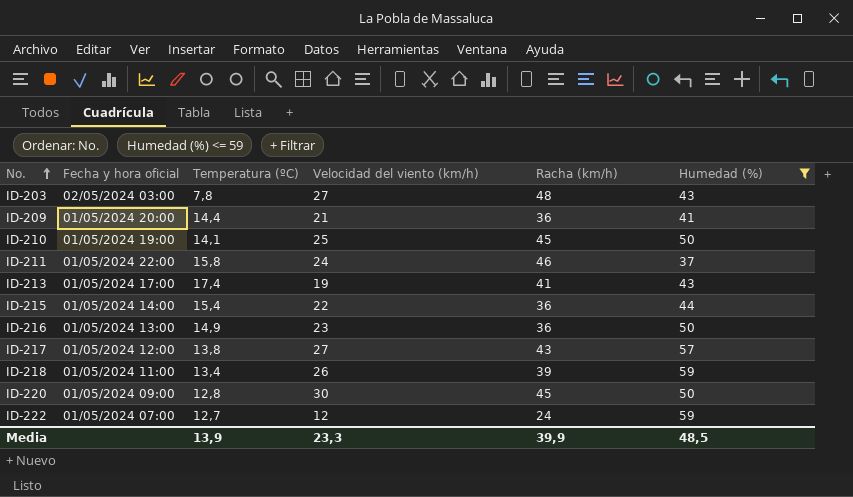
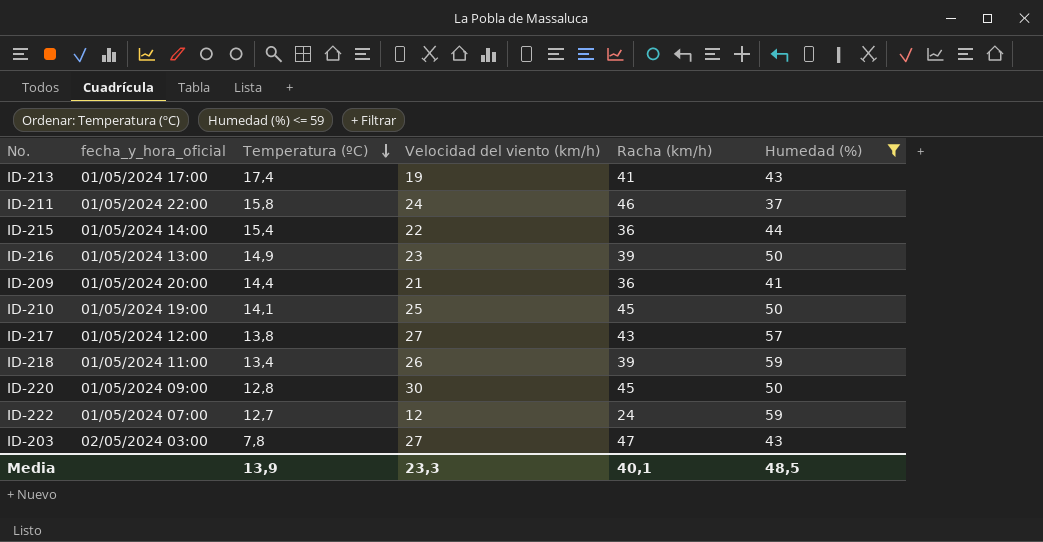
row order: No. ascending -> Temperatura (ºC) descending
column name: Fecha y hora oficial -> fecha_y_hora_oficial
ID-216 | Racha (km/h): 36 -> 39
ID-203 | Racha (km/h): 48 -> 47
Media | Racha (km/h): 39,9 -> 40,1

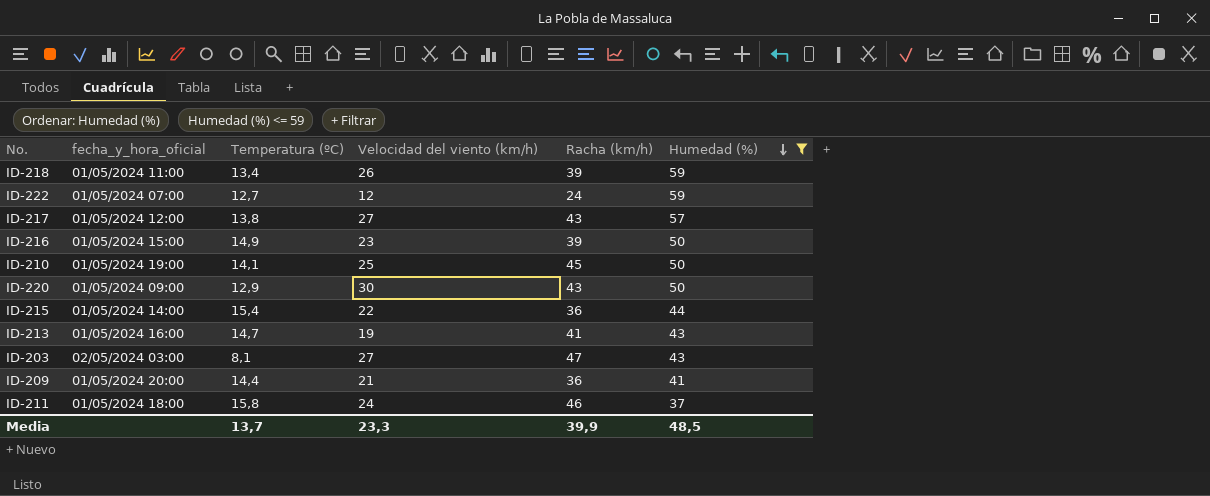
row order: Temperatura (ºC) descending -> Humedad (%) descending
ID-216 | fecha_y_hora_oficial: 01/05/2024 13:00 -> 01/05/2024 15:00
ID-220 | Temperatura (ºC): 12,8 -> 12,9
ID-220 | Racha (km/h): 45 -> 43
ID-213 | fecha_y_hora_oficial: 01/05/2024 17:00 -> 01/05/2024 16:00
ID-213 | Temperatura (ºC): 17,4 -> 14,7
ID-203 | Temperatura (ºC): 7,8 -> 8,1
ID-211 | fecha_y_hora_oficial: 01/05/2024 22:00 -> 01/05/2024 18:00
Media | Temperatura (ºC): 13,9 -> 13,7
Media | Racha (km/h): 40,1 -> 39,9

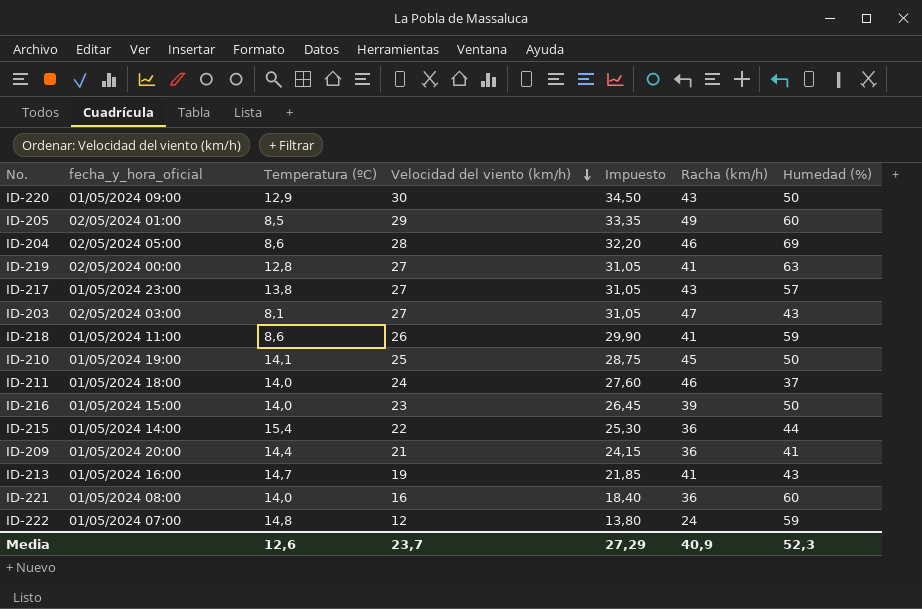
filter: Humedad (%) <= 59 -> none
row order: Humedad (%) descending -> Velocidad del viento (km/h) descending
column Impuesto | formula: none -> [Velocidad del viento (km/h)] * 1,15
ID-217 | fecha_y_hora_oficial: 01/05/2024 12:00 -> 01/05/2024 23:00
ID-218 | Temperatura (ºC): 13,4 -> 8,6
ID-218 | Racha (km/h): 39 -> 41
ID-211 | Temperatura (ºC): 15,8 -> 14,0
ID-216 | Temperatura (ºC): 14,9 -> 14,0
ID-222 | Temperatura (ºC): 12,7 -> 14,8
Media | Temperatura (ºC): 13,7 -> 12,6
Media | Velocidad del viento (km/h): 23,3 -> 23,7
Media | Racha (km/h): 39,9 -> 40,9
Media | Humedad (%): 48,5 -> 52,3

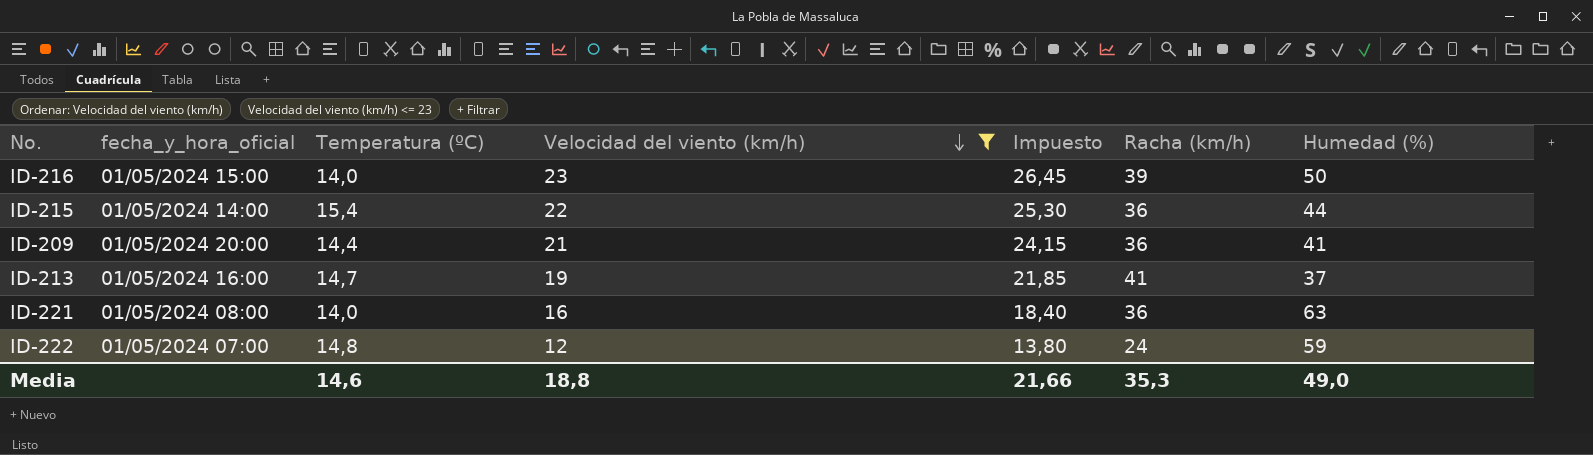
filter: none -> Velocidad del viento (km/h) <= 23
ID-213 | Humedad (%): 43 -> 37
ID-221 | Humedad (%): 60 -> 63
Media | Temperatura (ºC): 12,6 -> 14,6
Media | Velocidad del viento (km/h): 23,7 -> 18,8
Media | Impuesto: 27,29 -> 21,66
Media | Racha (km/h): 40,9 -> 35,3
Media | Humedad (%): 52,3 -> 49,0

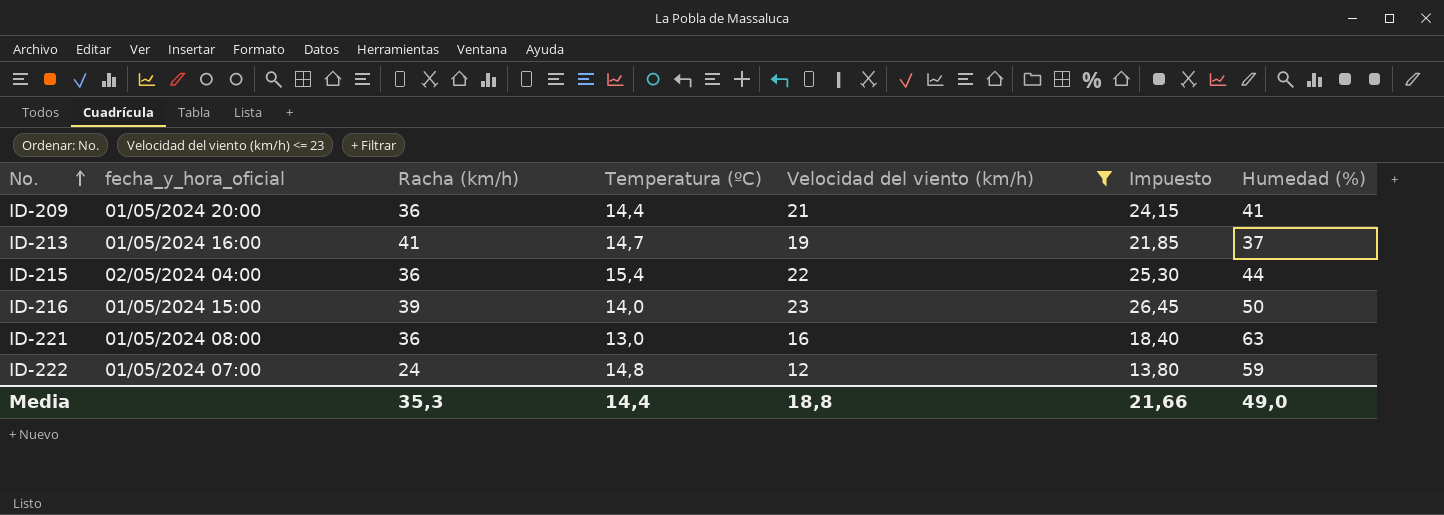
row order: Velocidad del viento (km/h) descending -> No. ascending
column Racha (km/h) | position: 6 -> 3
ID-215 | fecha_y_hora_oficial: 01/05/2024 14:00 -> 02/05/2024 04:00
ID-221 | Temperatura (ºC): 14,0 -> 13,0
Media | Temperatura (ºC): 14,6 -> 14,4

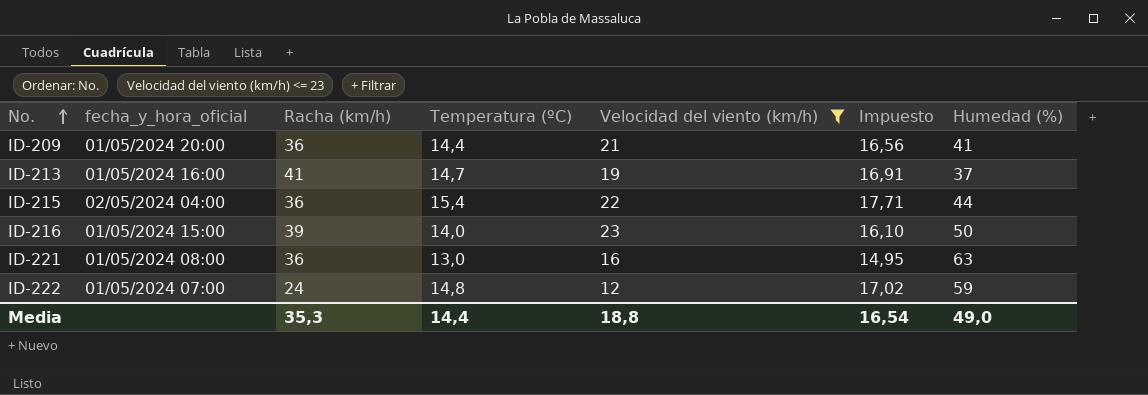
column Impuesto | formula: [Velocidad del viento (km/h)] * 1,15 -> [Temperatura (ºC)] * 1,15
Media | Impuesto: 21,66 -> 16,54

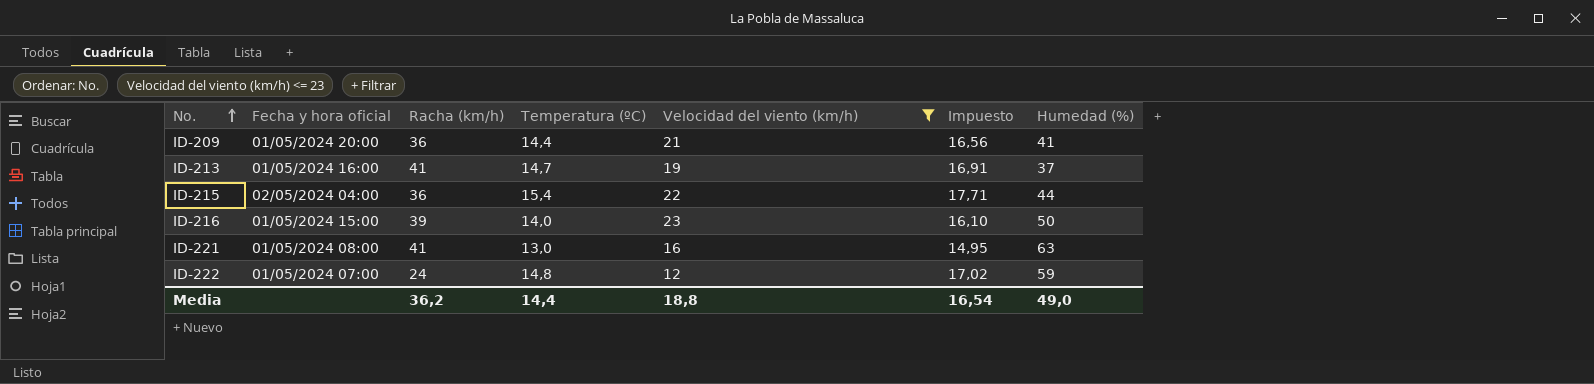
column name: fecha_y_hora_oficial -> Fecha y hora oficial
ID-221 | Racha (km/h): 36 -> 41
Media | Racha (km/h): 35,3 -> 36,2

